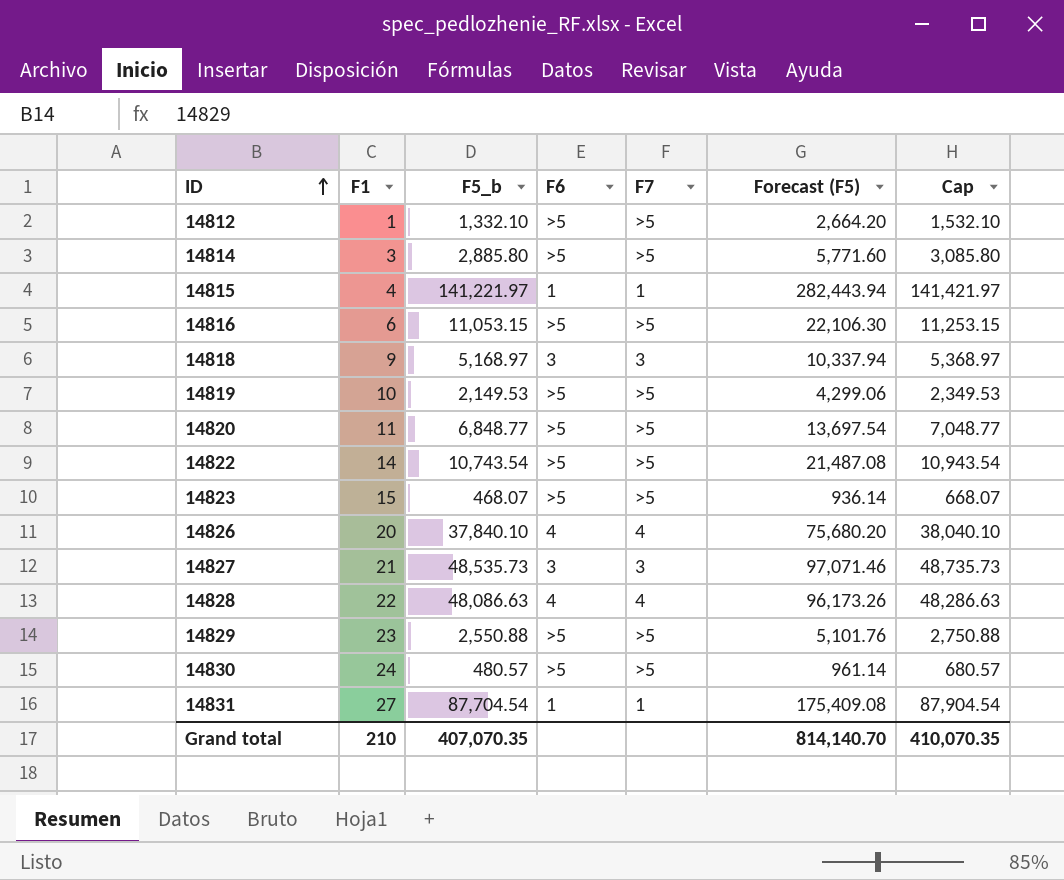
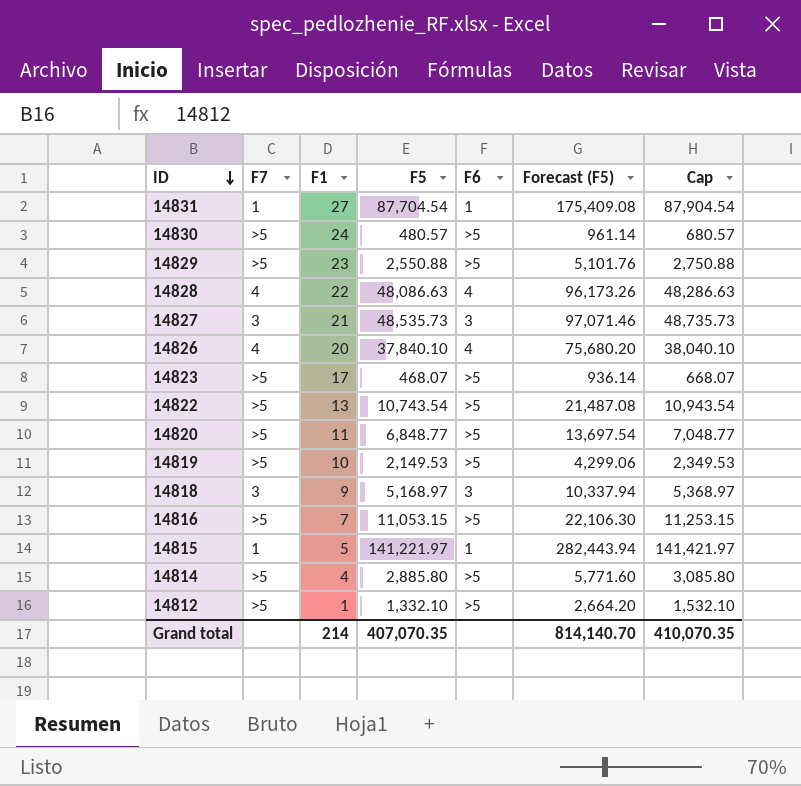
row order: ID ascending -> ID descending
column F7 | position: 5 -> 2
column name: F5_b -> F5
14823 | F1: 15 -> 17
14822 | F1: 14 -> 13
14816 | F1: 6 -> 7
14815 | F1: 4 -> 5
14814 | F1: 3 -> 4
Grand total | F1: 210 -> 214

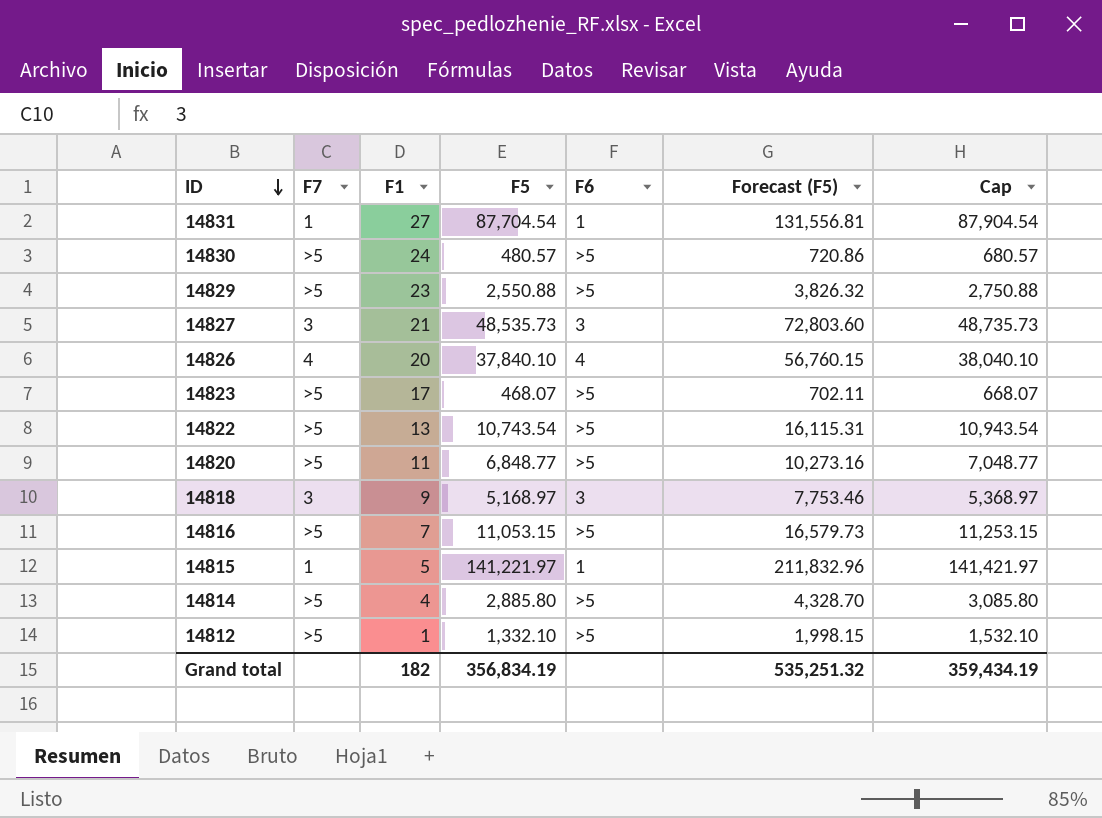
column Forecast (F5) | formula: [F5] * 2 -> [F5] * 1.5
row 14828: 4 | 22 | 48,086.63 | 4 | 96,173.26 | 48,286.63 -> none
row 14819: >5 | 10 | 2,149.53 | >5 | 4,299.06 | 2,349.53 -> none
Grand total | F1: 214 -> 182
Grand total | F5: 407,070.35 -> 356,834.19
Grand total | Forecast (F5): 814,140.70 -> 535,251.32
Grand total | Cap: 410,070.35 -> 359,434.19

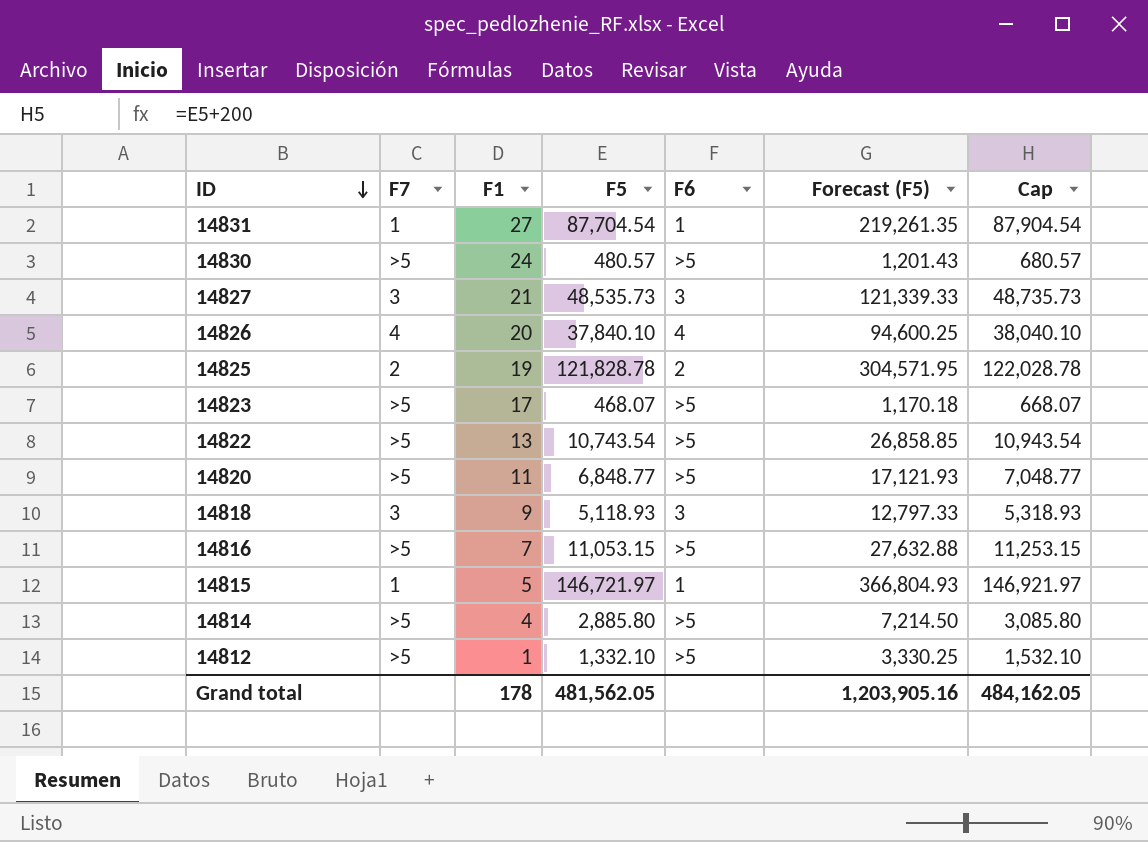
column Forecast (F5) | formula: [F5] * 1.5 -> [F5] * 2.5
row 14829: >5 | 23 | 2,550.88 | >5 | 3,826.32 | 2,750.88 -> none
row 14825: none -> 2 | 19 | 121,828.78 | 2 | 304,571.95 | 122,028.78
14818 | F5: 5,168.97 -> 5,118.93
14818 | Cap: 5,368.97 -> 5,318.93
14815 | F5: 141,221.97 -> 146,721.97
14815 | Cap: 141,421.97 -> 146,921.97
Grand total | F1: 182 -> 178
Grand total | F5: 356,834.19 -> 481,562.05
Grand total | Forecast (F5): 535,251.32 -> 1,203,905.16
Grand total | Cap: 359,434.19 -> 484,162.05

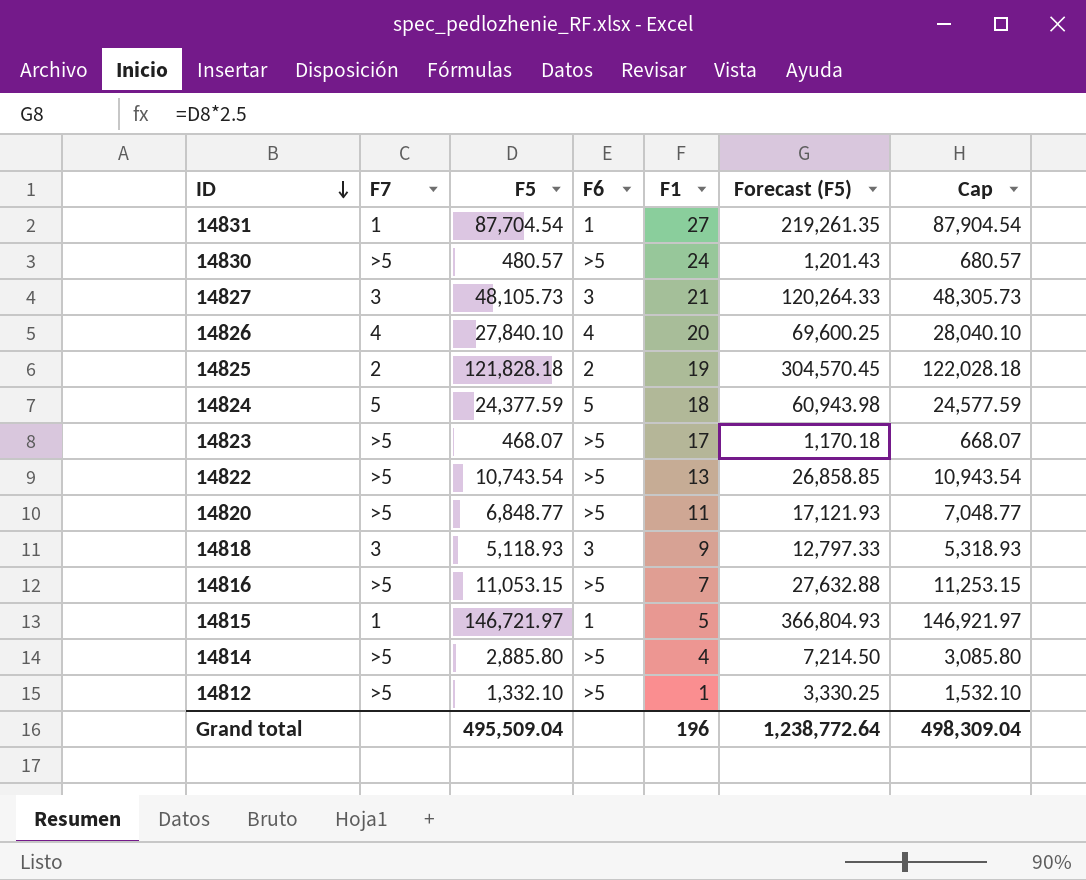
column F1 | position: 3 -> 5
14827 | F5: 48,535.73 -> 48,105.73
14827 | Forecast (F5): 121,339.33 -> 120,264.33
14827 | Cap: 48,735.73 -> 48,305.73
14826 | F5: 37,840.10 -> 27,840.10
14826 | Forecast (F5): 94,600.25 -> 69,600.25
14826 | Cap: 38,040.10 -> 28,040.10
14825 | F5: 121,828.78 -> 121,828.18
14825 | Forecast (F5): 304,571.95 -> 304,570.45
14825 | Cap: 122,028.78 -> 122,028.18
row 14824: none -> 5 | 24,377.59 | 5 | 18 | 60,943.98 | 24,577.59
Grand total | F5: 481,562.05 -> 495,509.04
Grand total | F1: 178 -> 196
Grand total | Forecast (F5): 1,203,905.16 -> 1,238,772.64
Grand total | Cap: 484,162.05 -> 498,309.04

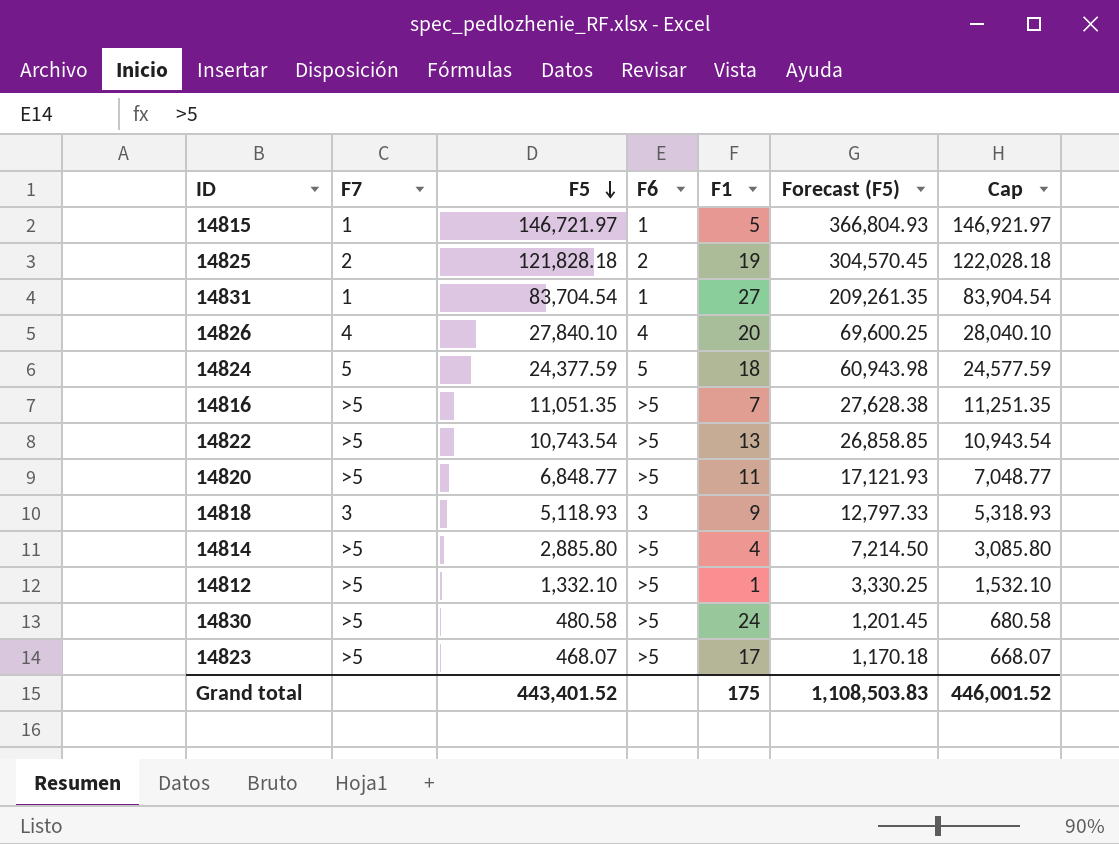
row order: ID descending -> F5 descending
row 14827: 3 | 48,105.73 | 3 | 21 | 120,264.33 | 48,305.73 -> none
14831 | F5: 87,704.54 -> 83,704.54
14831 | Forecast (F5): 219,261.35 -> 209,261.35
14831 | Cap: 87,904.54 -> 83,904.54
14816 | F5: 11,053.15 -> 11,051.35
14816 | Forecast (F5): 27,632.88 -> 27,628.38
14816 | Cap: 11,253.15 -> 11,251.35
14830 | F5: 480.57 -> 480.58
14830 | Forecast (F5): 1,201.43 -> 1,201.45
14830 | Cap: 680.57 -> 680.58
Grand total | F5: 495,509.04 -> 443,401.52
Grand total | F1: 196 -> 175
Grand total | Forecast (F5): 1,238,772.64 -> 1,108,503.83
Grand total | Cap: 498,309.04 -> 446,001.52

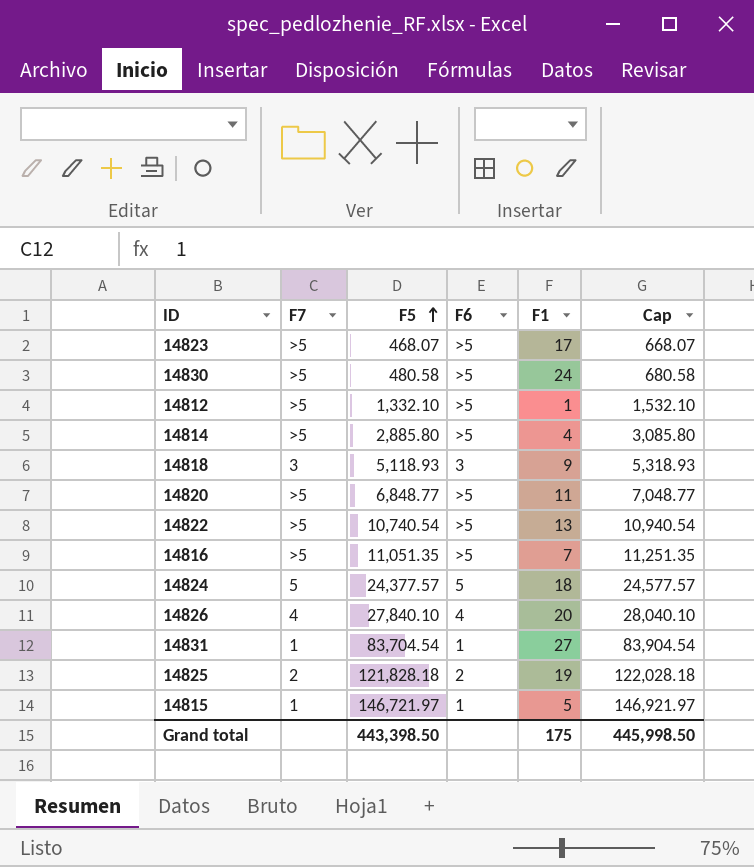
row order: F5 descending -> F5 ascending
column Forecast (F5) | formula: [F5] * 2.5 -> none
14822 | F5: 10,743.54 -> 10,740.54
14822 | Cap: 10,943.54 -> 10,940.54
14824 | F5: 24,377.59 -> 24,377.57
14824 | Cap: 24,577.59 -> 24,577.57
Grand total | F5: 443,401.52 -> 443,398.50
Grand total | Cap: 446,001.52 -> 445,998.50

